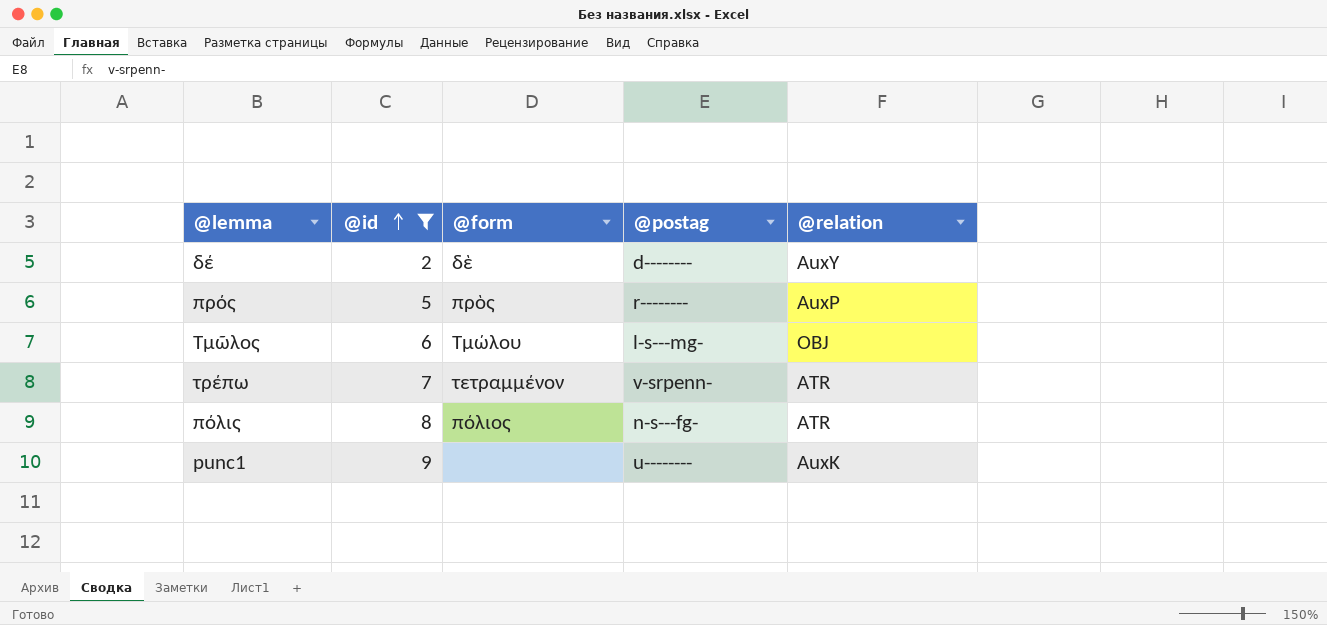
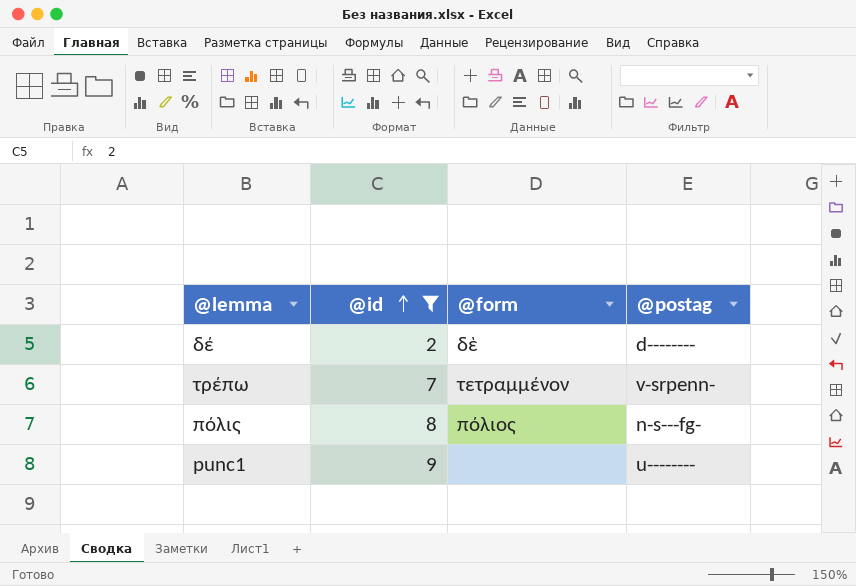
column @relation | position: 5 -> none
row πρός: 5 | πρὸς | r-------- | AuxP -> none
row Τμῶλος: 6 | Τμώλου | l-s---mg- | OBJ -> none

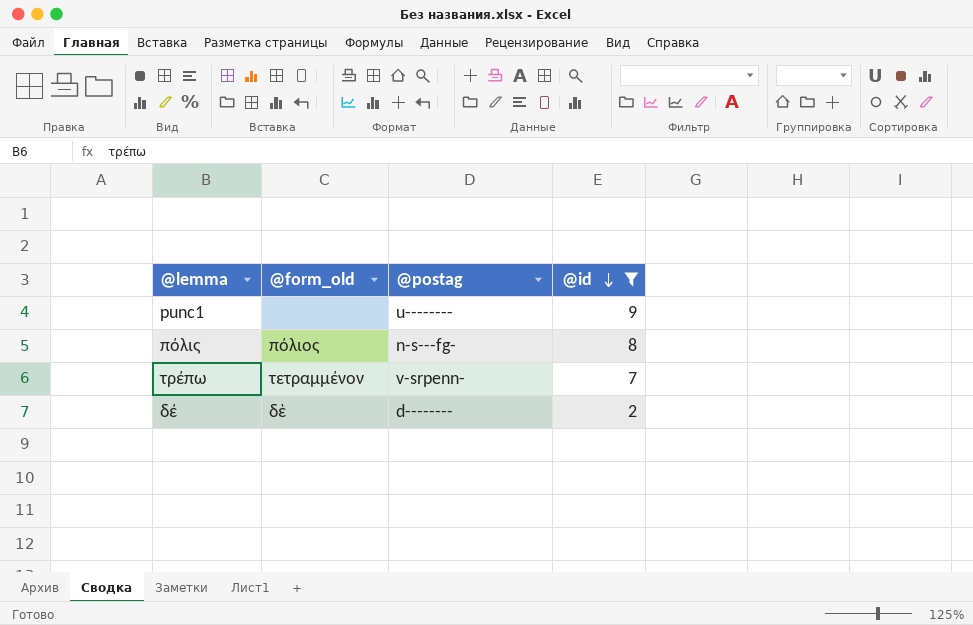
row order: @id ascending -> @id descending
column name: @form -> @form_old
column @id | position: 2 -> 4

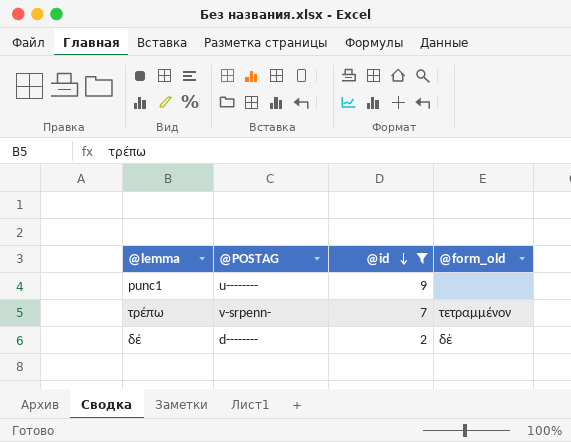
column name: @postag -> @POSTAG
column @form_old | position: 2 -> 4
row πόλις: πόλιος | n-s---fg- | 8 -> none

